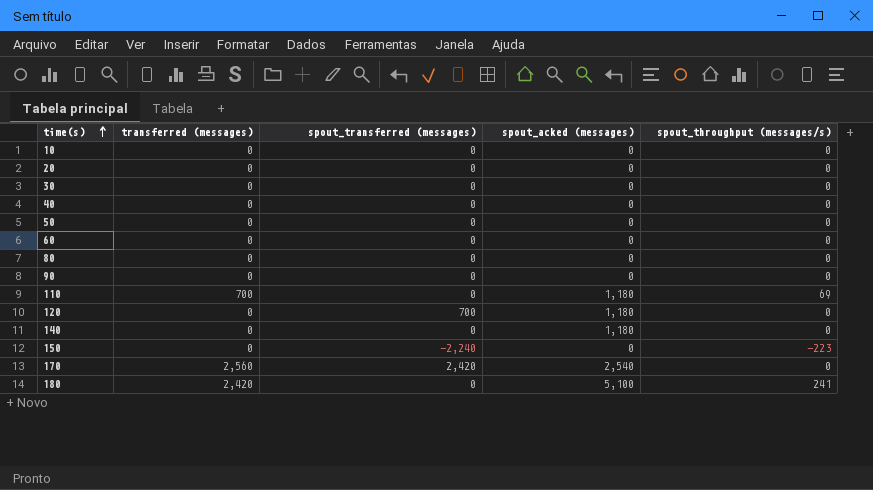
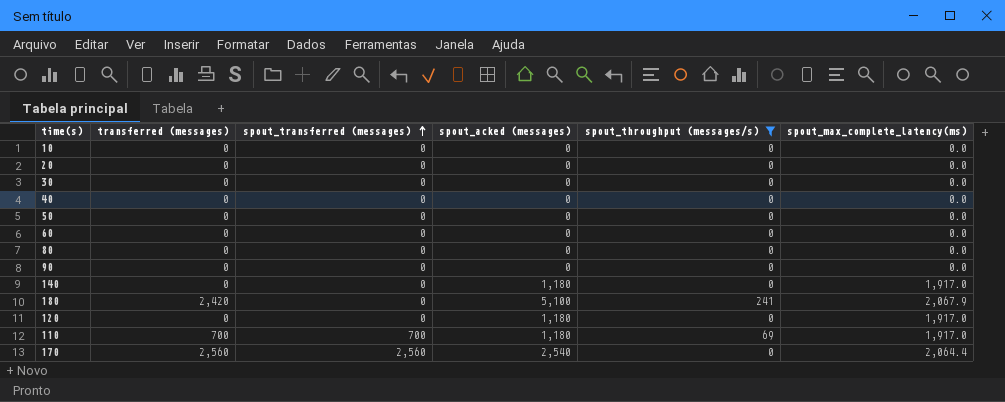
filter: none -> spout_throughput (messages/s) != -223
row order: time(s) ascending -> spout_transferred (messages) ascending
column spout_max_complete_latency(ms) | position: none -> 6
120 | spout_transferred (messages): 700 -> 0
110 | spout_transferred (messages): 0 -> 700
170 | spout_transferred (messages): 2,420 -> 2,560

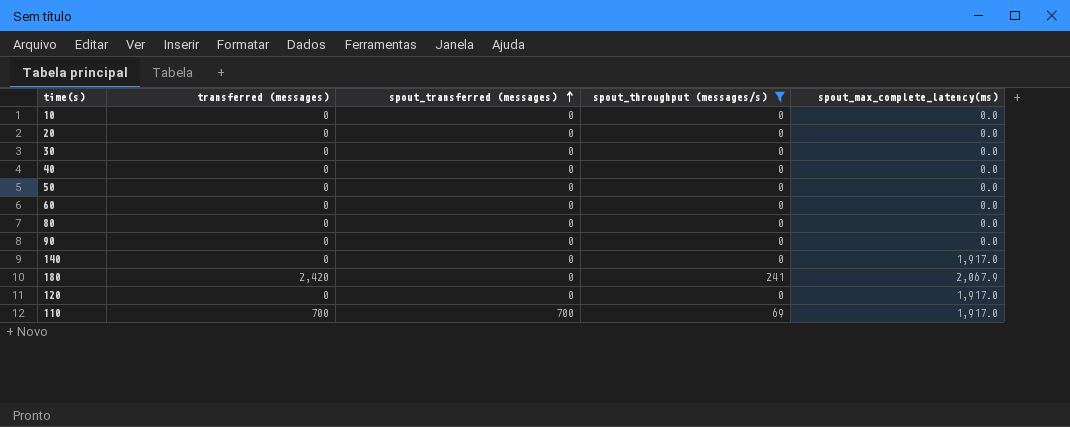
column spout_acked (messages) | position: 4 -> none
row 170: 2,560 | 2,560 | 2,540 | 0 | 2,064.4 -> none

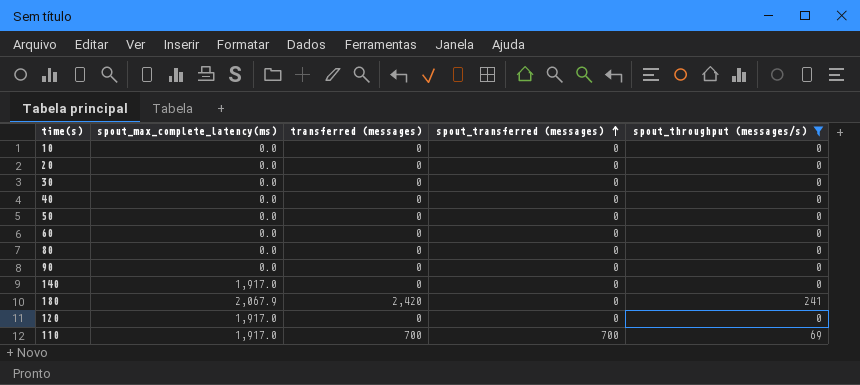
column spout_max_complete_latency(ms) | position: 5 -> 2

